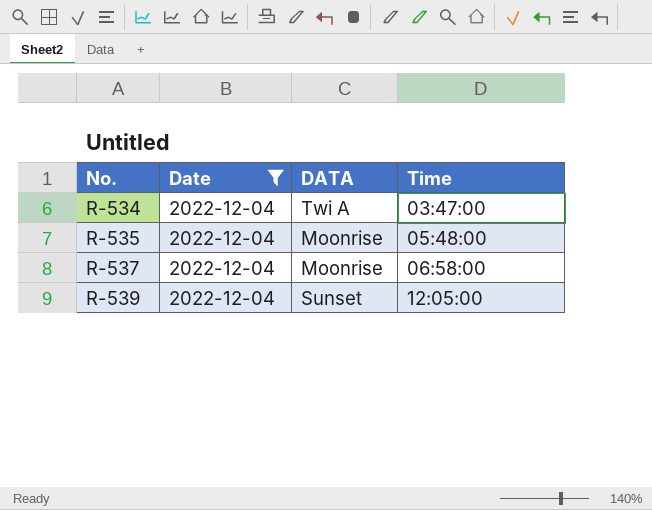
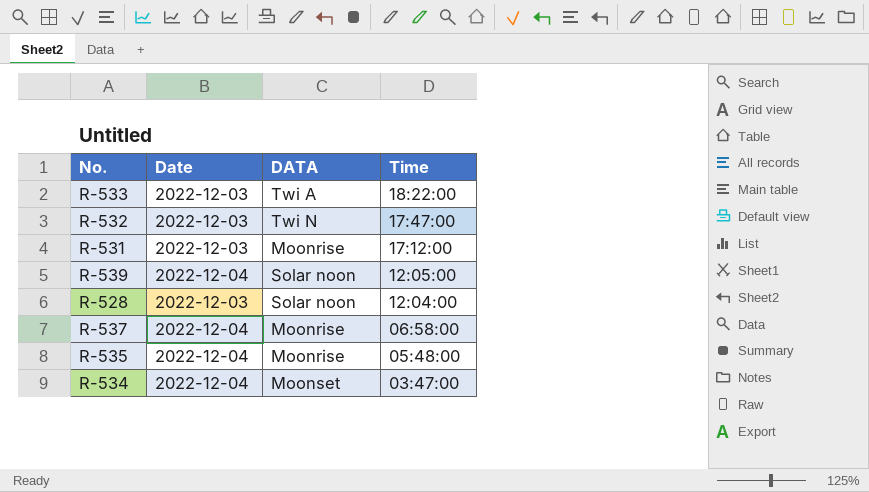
filter: Date = 2022-12-04 -> none
row order: No. ascending -> Time descending
R-539 | DATA: Sunset -> Solar noon
R-534 | DATA: Twi A -> Moonset

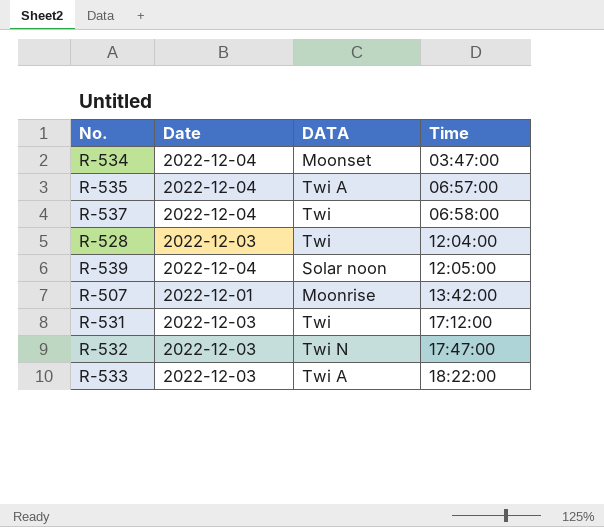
row order: Time descending -> Time ascending
R-535 | DATA: Moonrise -> Twi A
R-535 | Time: 05:48:00 -> 06:57:00
R-537 | DATA: Moonrise -> Twi
R-528 | DATA: Solar noon -> Twi
row R-507: none -> 2022-12-01 | Moonrise | 13:42:00
R-531 | DATA: Moonrise -> Twi

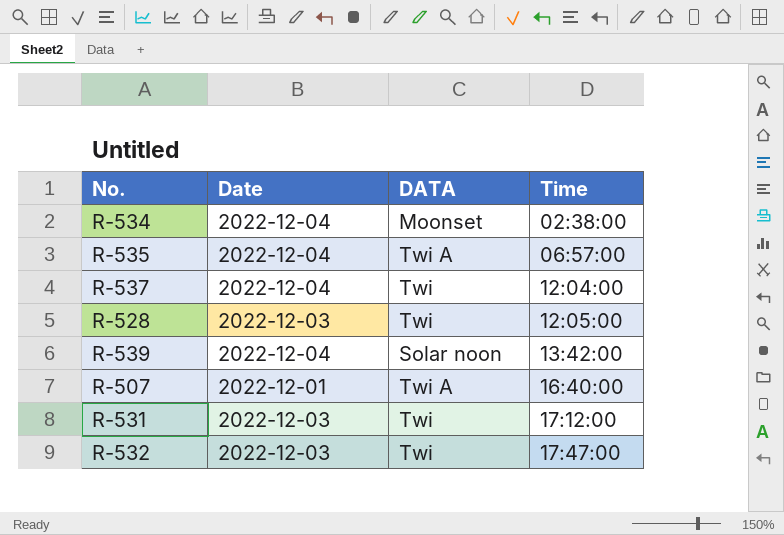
row R-533: 2022-12-03 | Twi A | 18:22:00 -> none
R-534 | Time: 03:47:00 -> 02:38:00
R-537 | Time: 06:58:00 -> 12:04:00
R-528 | Time: 12:04:00 -> 12:05:00
R-539 | Time: 12:05:00 -> 13:42:00
R-507 | DATA: Moonrise -> Twi A
R-507 | Time: 13:42:00 -> 16:40:00
R-532 | DATA: Twi N -> Twi

